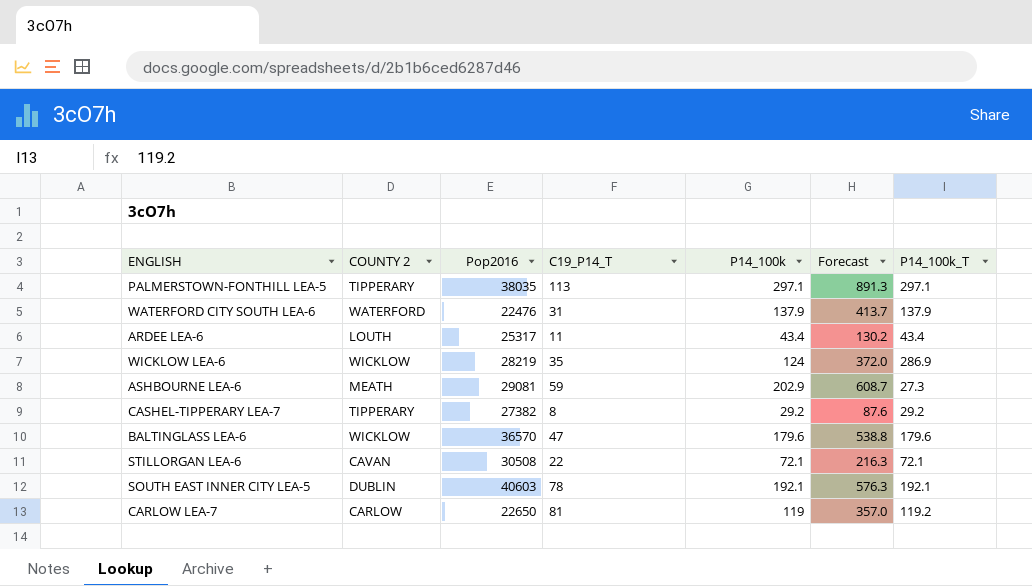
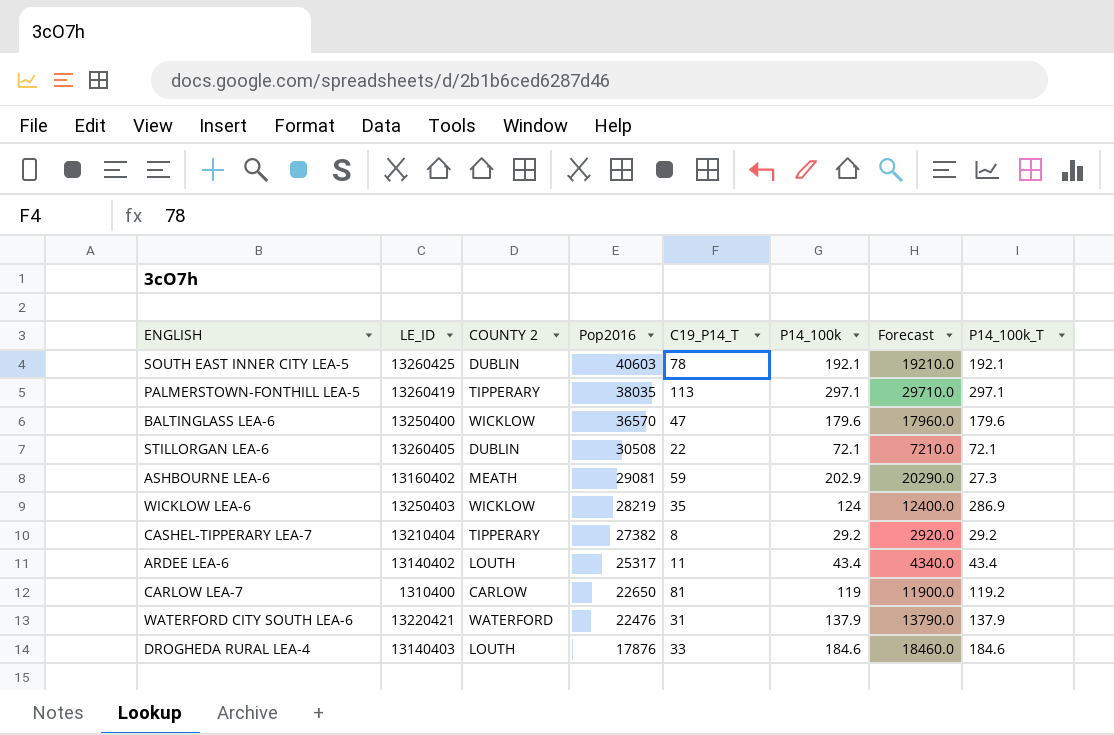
row order: none -> Pop2016 descending
column LE_ID | position: none -> 2
column Forecast | formula: [P14_100k] * 3 -> [P14_100k] * 100
STILLORGAN LEA-6 | COUNTY 2: CAVAN -> DUBLIN
row DROGHEDA RURAL LEA-4: none -> 13140403 | LOUTH | 17876 | 33 | 184.6 | 18460.0 | 184.6

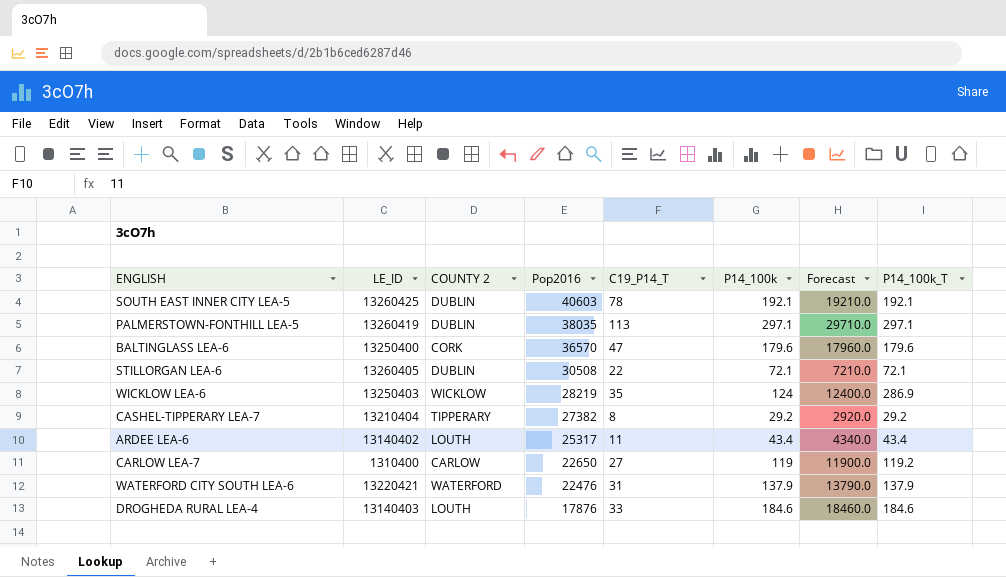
row ASHBOURNE LEA-6: 13160402 | MEATH | 29081 | 59 | 202.9 | 20290.0 | 27.3 -> none
PALMERSTOWN-FONTHILL LEA-5 | COUNTY 2: TIPPERARY -> DUBLIN
BALTINGLASS LEA-6 | COUNTY 2: WICKLOW -> CORK
CARLOW LEA-7 | C19_P14_T: 81 -> 27

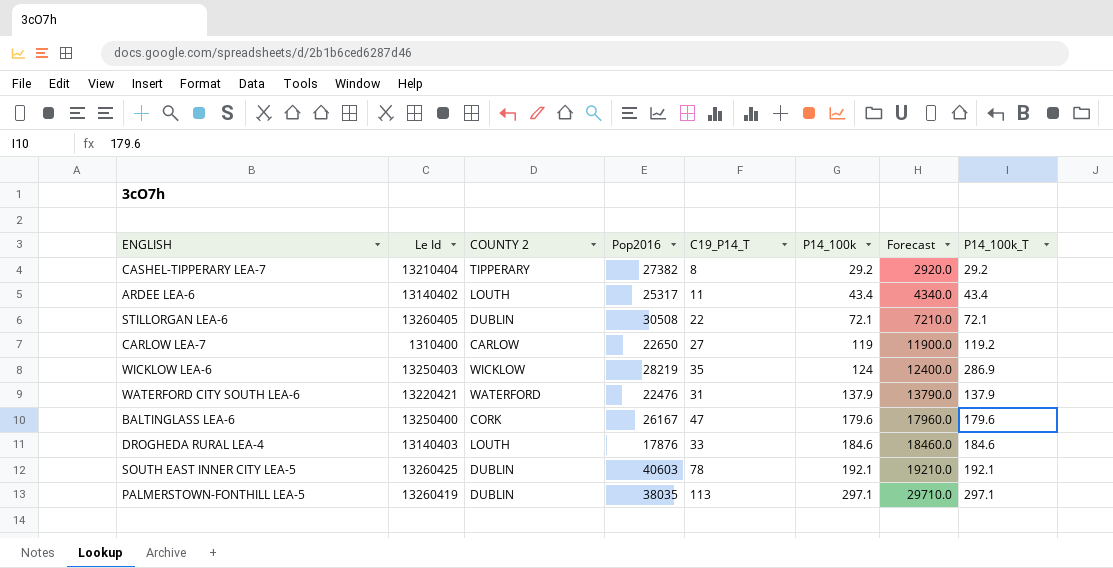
row order: Pop2016 descending -> P14_100k ascending
column name: LE_ID -> Le Id
BALTINGLASS LEA-6 | Pop2016: 36570 -> 26167

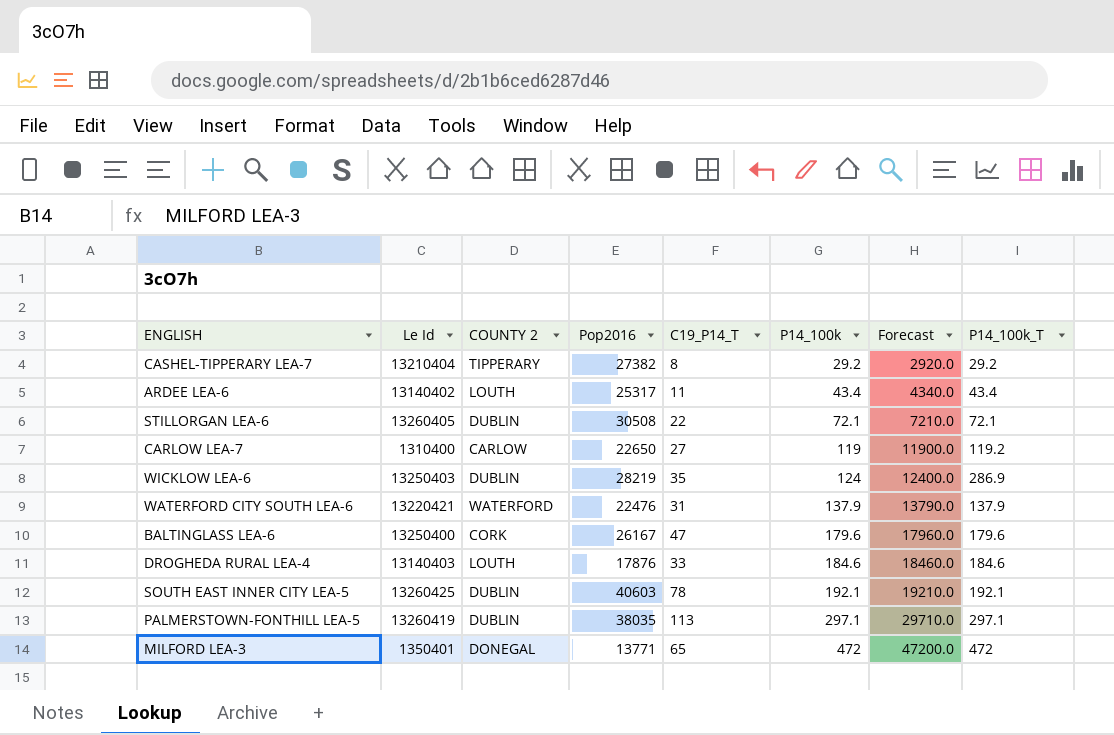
WICKLOW LEA-6 | COUNTY 2: WICKLOW -> DUBLIN
row MILFORD LEA-3: none -> 1350401 | DONEGAL | 13771 | 65 | 472 | 47200.0 | 472

